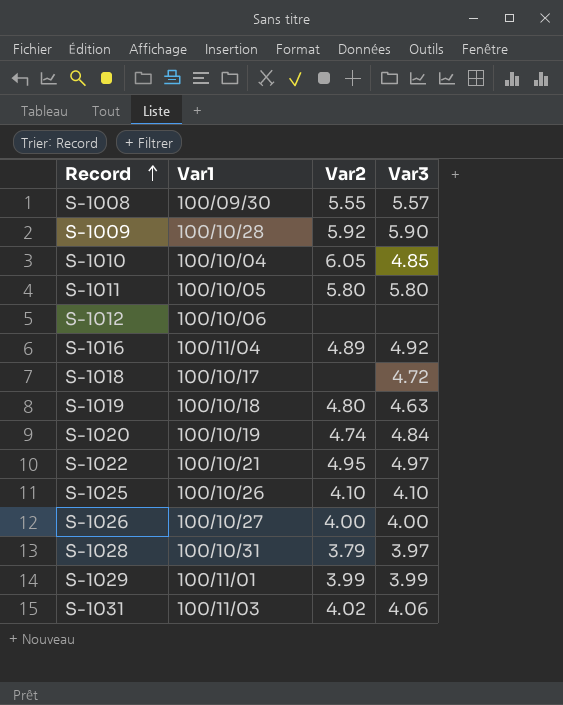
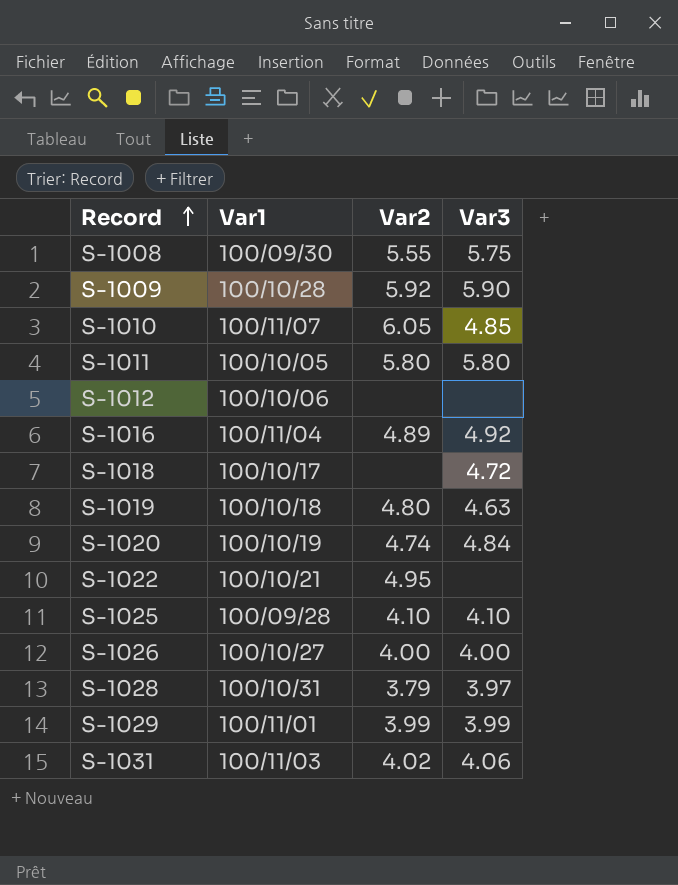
S-1008 | Var3: 5.57 -> 5.75
S-1010 | Var1: 100/10/04 -> 100/11/07
S-1022 | Var3: 4.97 -> none
S-1025 | Var1: 100/10/26 -> 100/09/28

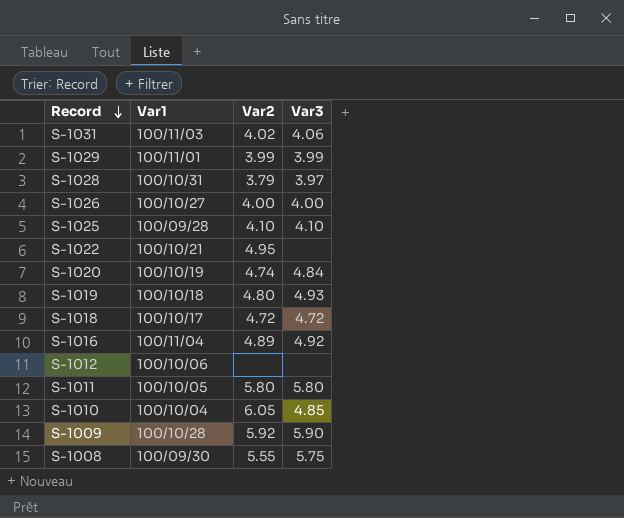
row order: Record ascending -> Record descending
S-1019 | Var3: 4.63 -> 4.93
S-1018 | Var2: none -> 4.72
S-1010 | Var1: 100/11/07 -> 100/10/04

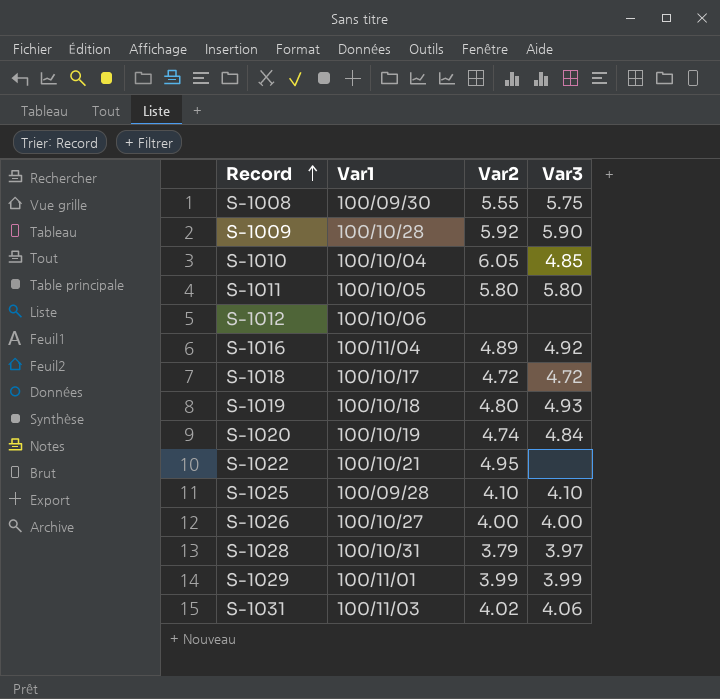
row order: Record descending -> Record ascending

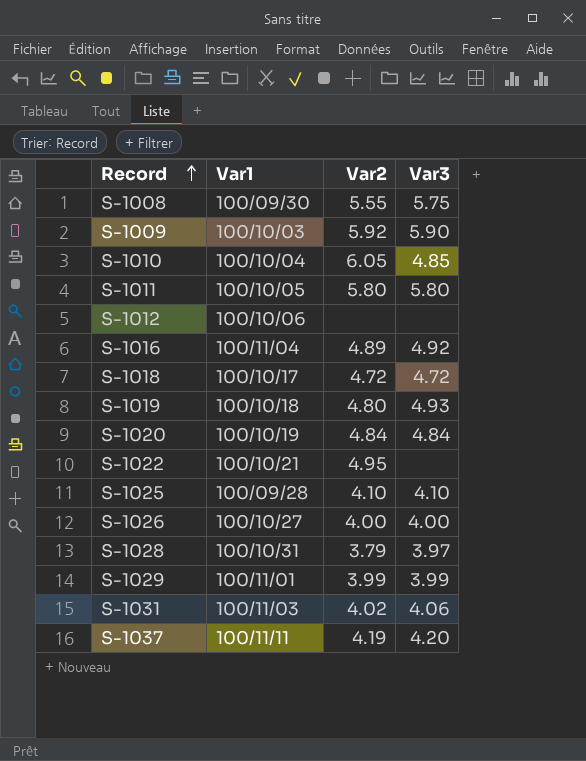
S-1009 | Var1: 100/10/28 -> 100/10/03
S-1020 | Var2: 4.74 -> 4.84
row S-1037: none -> 100/11/11 | 4.19 | 4.20

